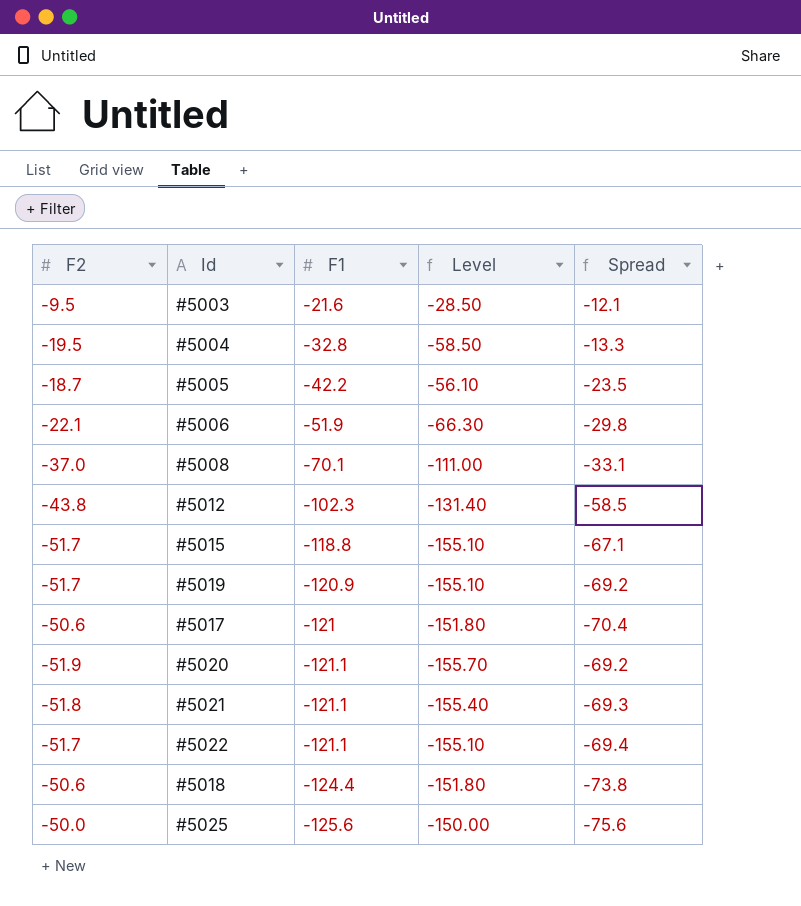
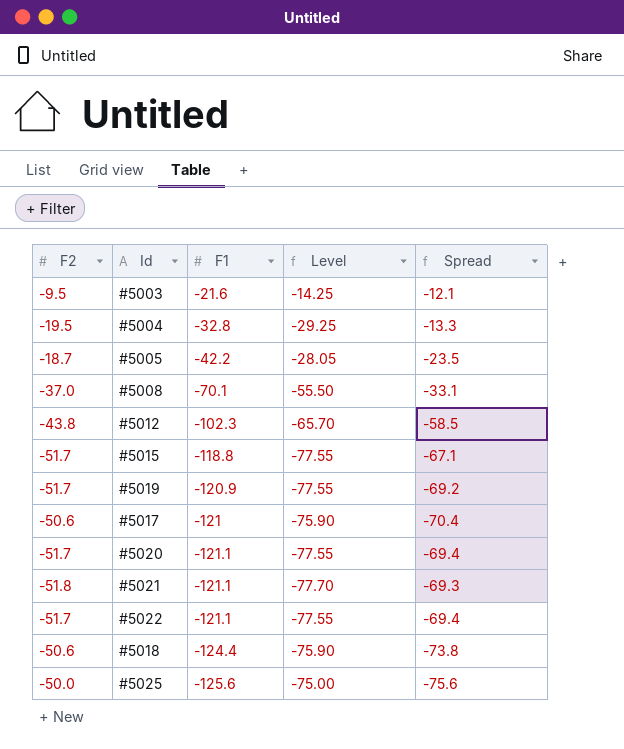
column Level | formula: [F2] * 3 -> [F2] * 1.5
row #5006: -22.1 | -51.9 | -66.30 | -29.8 -> none
#5020 | F2: -51.9 -> -51.7
#5020 | Spread: -69.2 -> -69.4

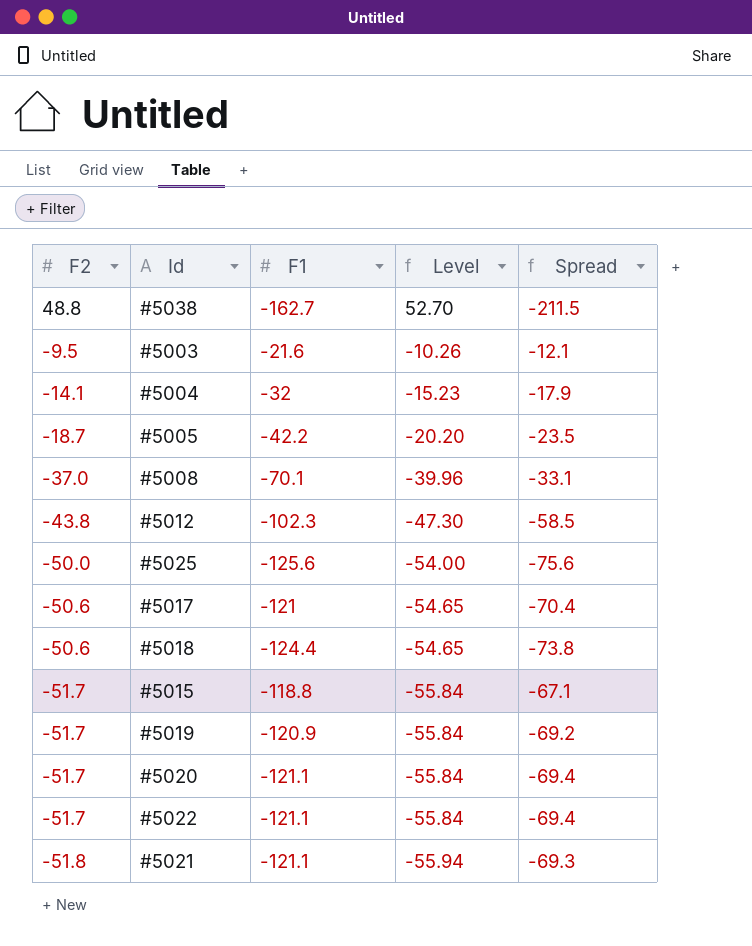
row order: F1 descending -> F2 descending
column Level | formula: [F2] * 1.5 -> [F2] * 1.08
row #5038: none -> 48.8 | -162.7 | 52.70 | -211.5
#5004 | F2: -19.5 -> -14.1
#5004 | F1: -32.8 -> -32
#5004 | Spread: -13.3 -> -17.9

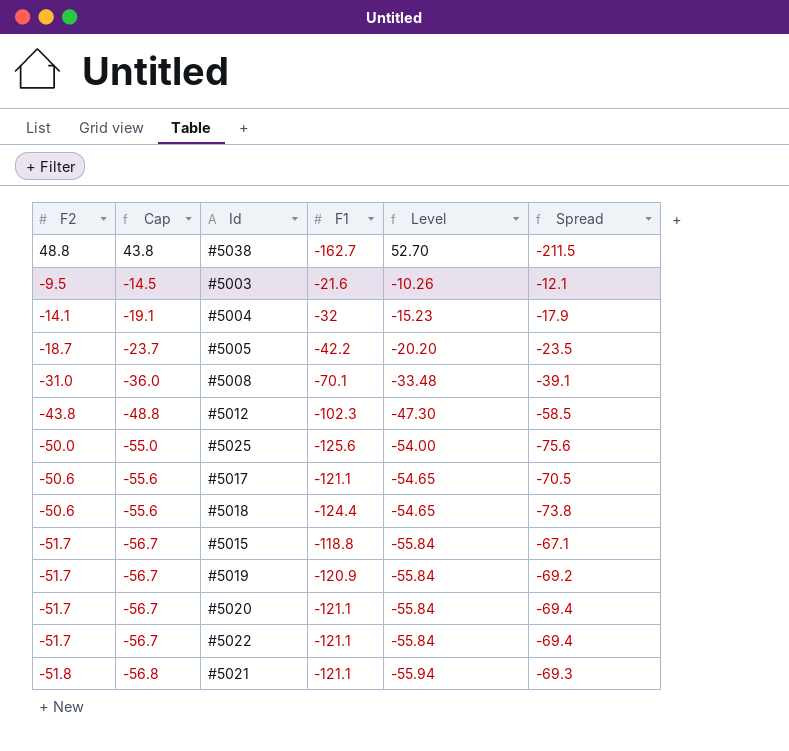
column Cap | formula: none -> [F2] - 5
#5008 | F2: -37.0 -> -31.0
#5008 | Level: -39.96 -> -33.48
#5008 | Spread: -33.1 -> -39.1
#5017 | F1: -121 -> -121.1
#5017 | Spread: -70.4 -> -70.5

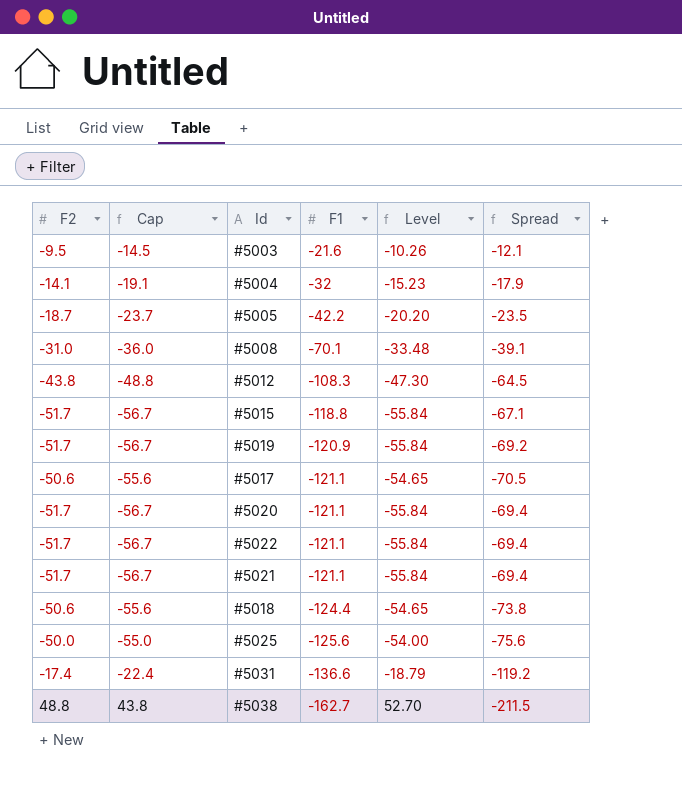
row order: F2 descending -> F1 descending
#5012 | F1: -102.3 -> -108.3
#5012 | Spread: -58.5 -> -64.5
#5021 | F2: -51.8 -> -51.7
#5021 | Cap: -56.8 -> -56.7
#5021 | Level: -55.94 -> -55.84
#5021 | Spread: -69.3 -> -69.4
row #5031: none -> -17.4 | -22.4 | -136.6 | -18.79 | -119.2

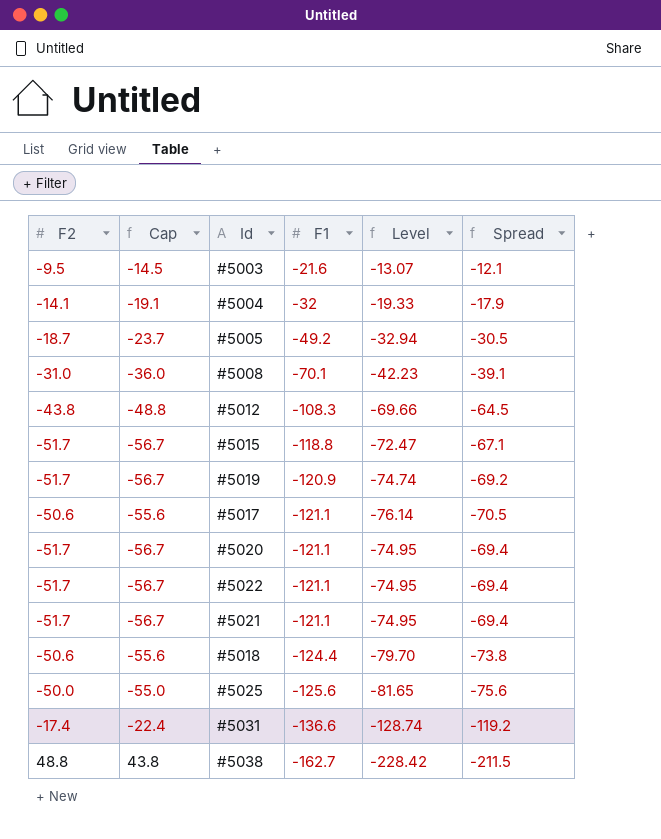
column Level | formula: [F2] * 1.08 -> [Spread] * 1.08
#5005 | F1: -42.2 -> -49.2
#5005 | Spread: -23.5 -> -30.5

